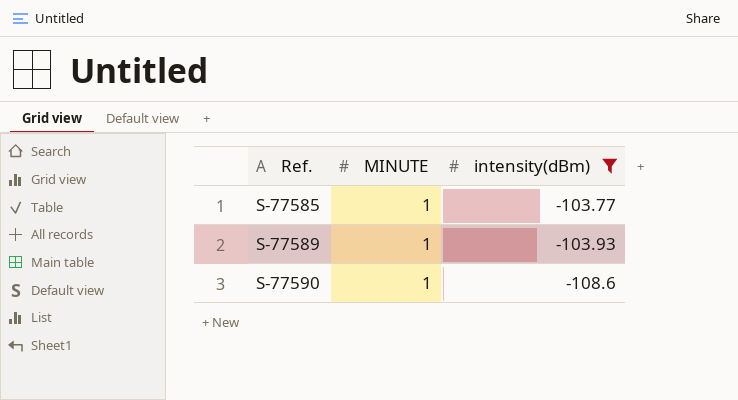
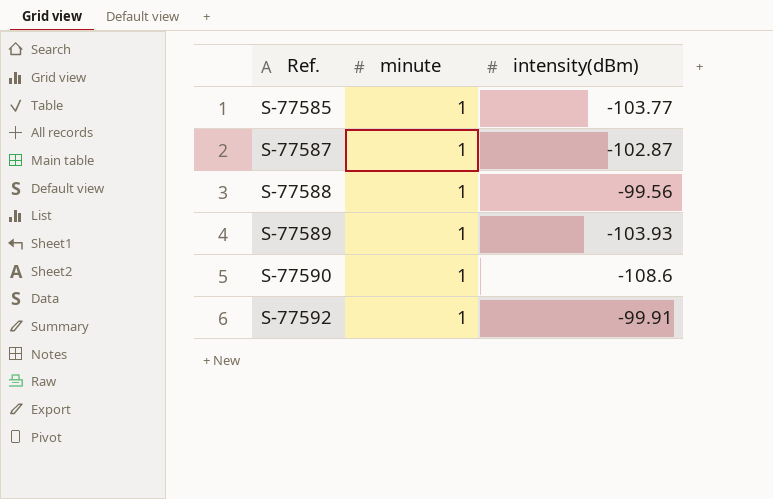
filter: intensity(dBm) <= -103.77 -> none
column name: MINUTE -> minute

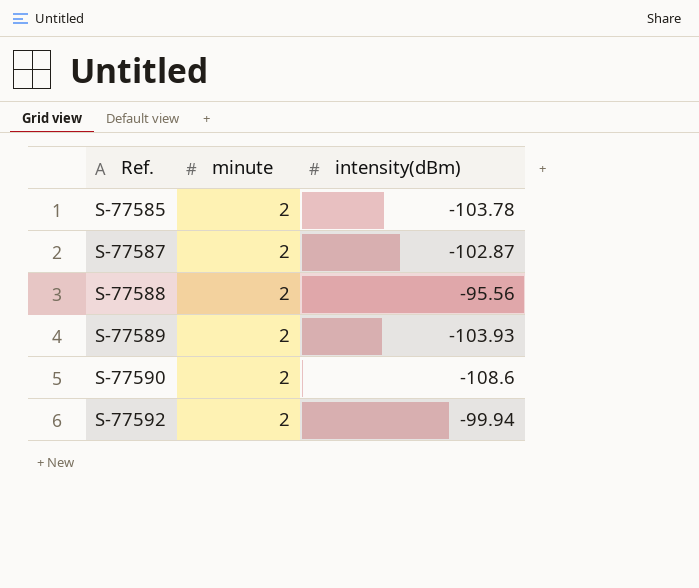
S-77585 | minute: 1 -> 2
S-77585 | intensity(dBm): -103.77 -> -103.78
S-77587 | minute: 1 -> 2
S-77588 | minute: 1 -> 2
S-77588 | intensity(dBm): -99.56 -> -95.56
S-77589 | minute: 1 -> 2
S-77590 | minute: 1 -> 2
S-77592 | minute: 1 -> 2
S-77592 | intensity(dBm): -99.91 -> -99.94

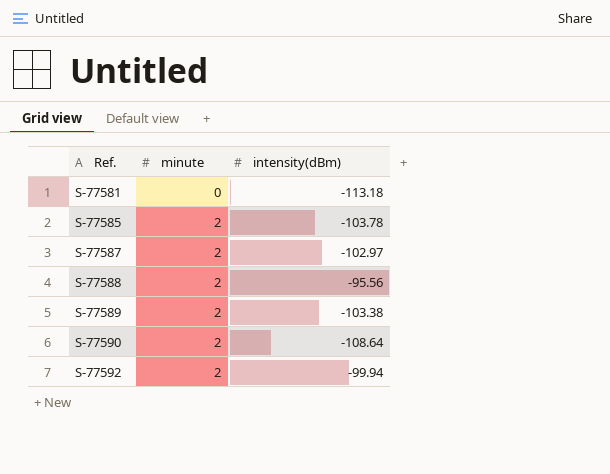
row S-77581: none -> 0 | -113.18
S-77587 | intensity(dBm): -102.87 -> -102.97
S-77589 | intensity(dBm): -103.93 -> -103.38
S-77590 | intensity(dBm): -108.6 -> -108.64

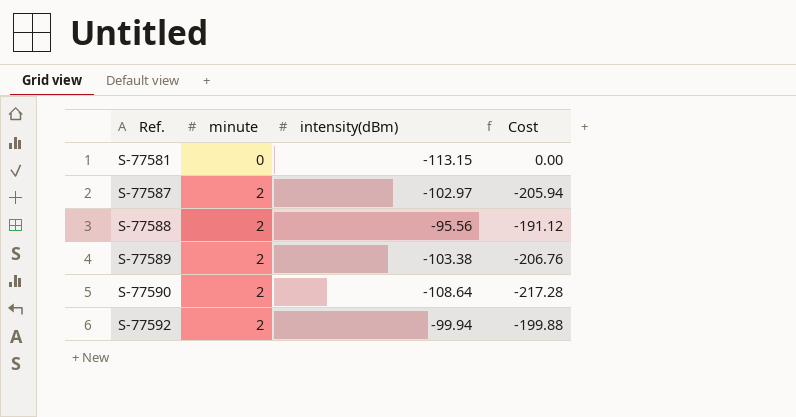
column Cost | formula: none -> [minute] * [intensity(dBm)]
row S-77585: 2 | -103.78 -> none
S-77581 | intensity(dBm): -113.18 -> -113.15

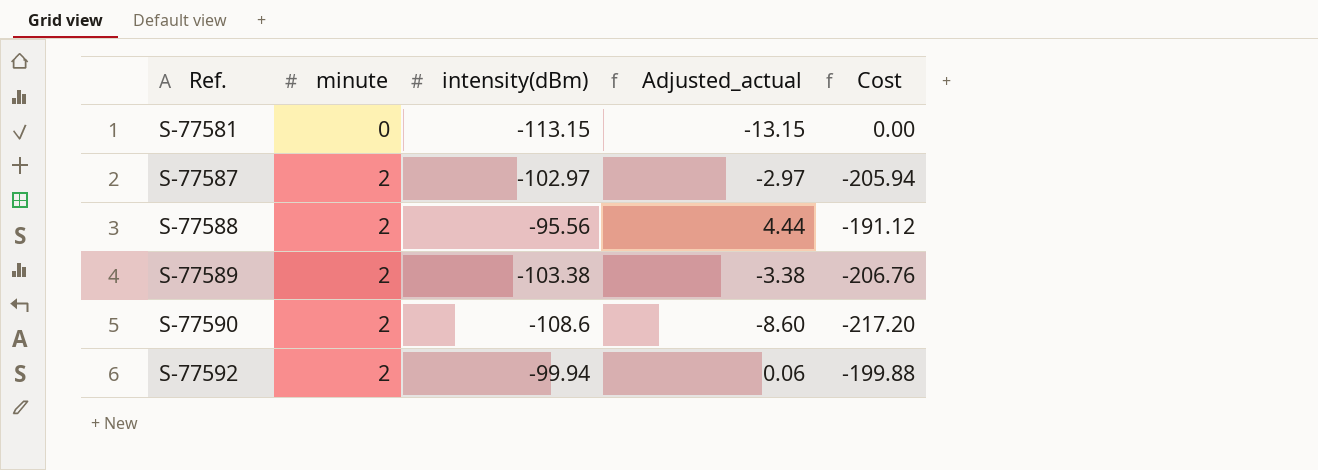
column Adjusted_actual | formula: none -> [intensity(dBm)] + 100
S-77590 | intensity(dBm): -108.64 -> -108.6
S-77590 | Cost: -217.28 -> -217.20

